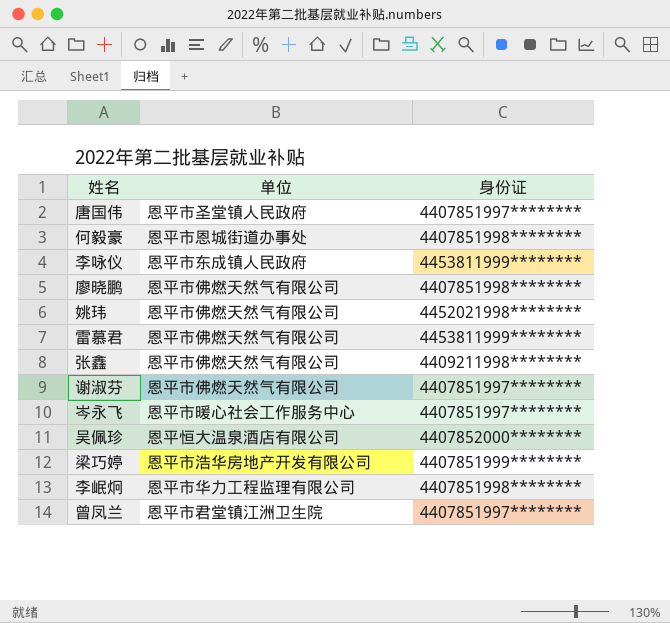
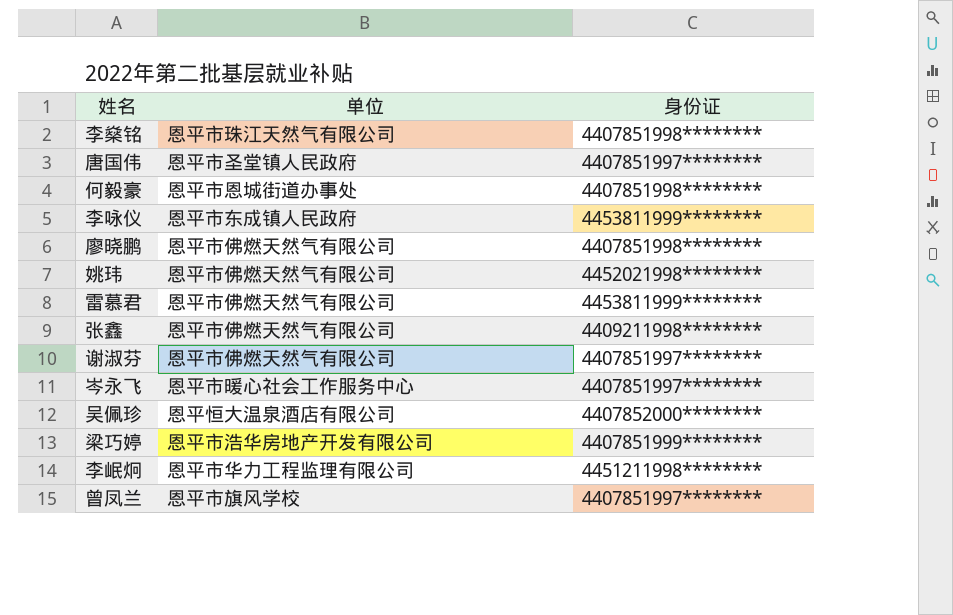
row 李燊铭: none -> 恩平市珠江天然气有限公司 | 4407851998********
李岷炯 | 身份证: 4407851998******** -> 4451211998********
曾凤兰 | 单位: 恩平市君堂镇江洲卫生院 -> 恩平市旗风学校

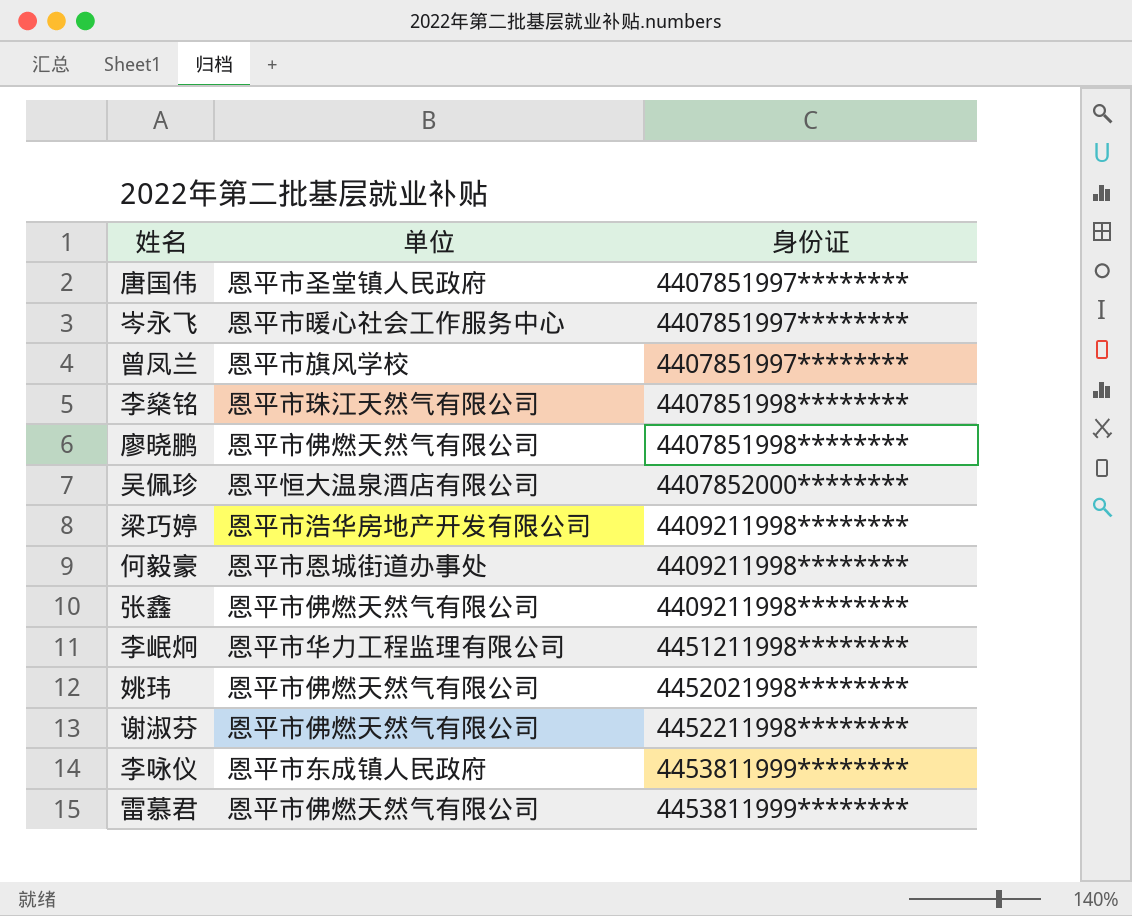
row order: none -> 身份证 ascending
梁巧婷 | 身份证: 4407851999******** -> 4409211998********
何毅豪 | 身份证: 4407851998******** -> 4409211998********
谢淑芬 | 身份证: 4407851997******** -> 4452211998********

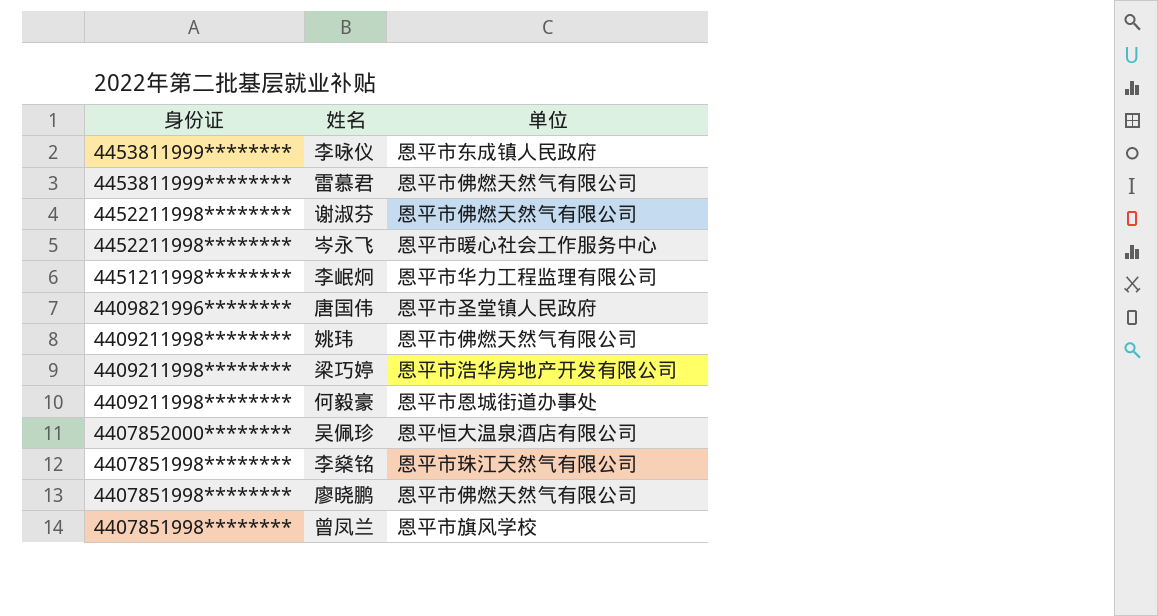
row order: 身份证 ascending -> 身份证 descending
column 身份证 | position: 3 -> 1
row 张鑫: 恩平市佛燃天然气有限公司 | 4409211998******** -> none
岑永飞 | 身份证: 4407851997******** -> 4452211998********
唐国伟 | 身份证: 4407851997******** -> 4409821996********
姚玮 | 身份证: 4452021998******** -> 4409211998********
曾凤兰 | 身份证: 4407851997******** -> 4407851998********

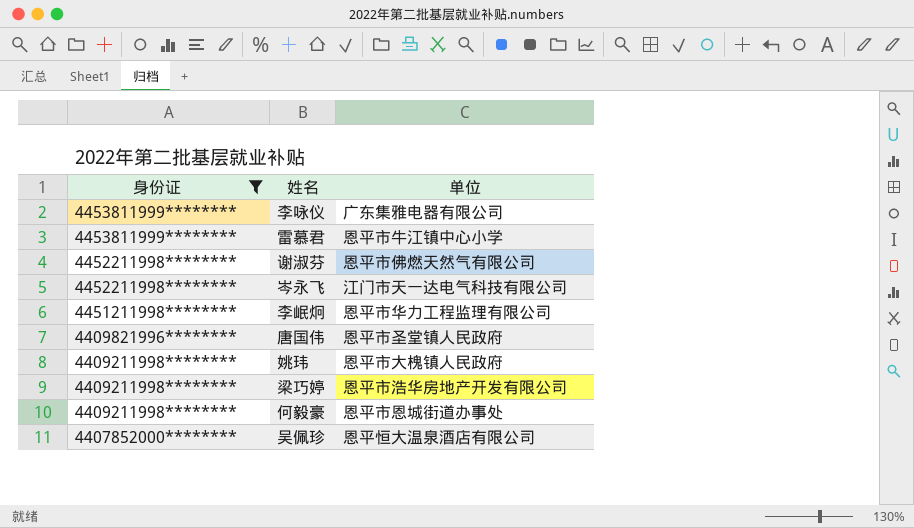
filter: none -> 身份证 != 4407851998********
李咏仪 | 单位: 恩平市东成镇人民政府 -> 广东集雅电器有限公司
雷慕君 | 单位: 恩平市佛燃天然气有限公司 -> 恩平市牛江镇中心小学
岑永飞 | 单位: 恩平市暖心社会工作服务中心 -> 江门市天一达电气科技有限公司
姚玮 | 单位: 恩平市佛燃天然气有限公司 -> 恩平市大槐镇人民政府

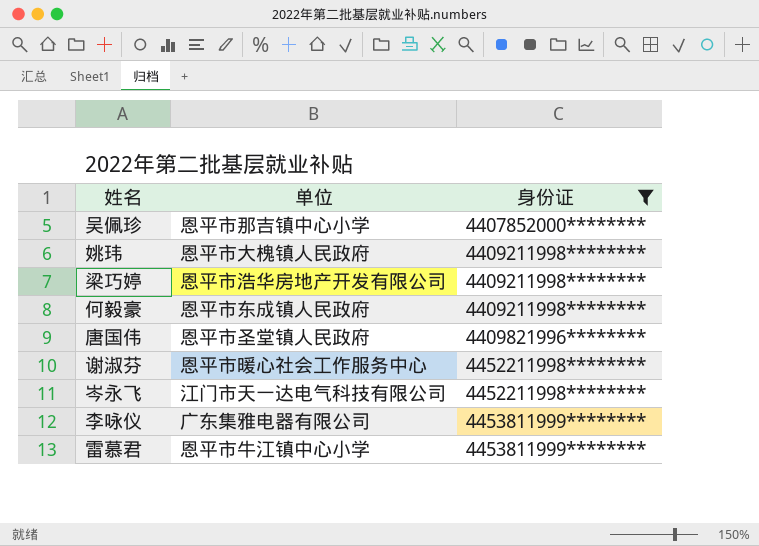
row order: 身份证 descending -> 身份证 ascending
column 身份证 | position: 1 -> 3
row 李岷炯: 4451211998******** | 恩平市华力工程监理有限公司 -> none
吴佩珍 | 单位: 恩平恒大温泉酒店有限公司 -> 恩平市那吉镇中心小学
何毅豪 | 单位: 恩平市恩城街道办事处 -> 恩平市东成镇人民政府
谢淑芬 | 单位: 恩平市佛燃天然气有限公司 -> 恩平市暖心社会工作服务中心

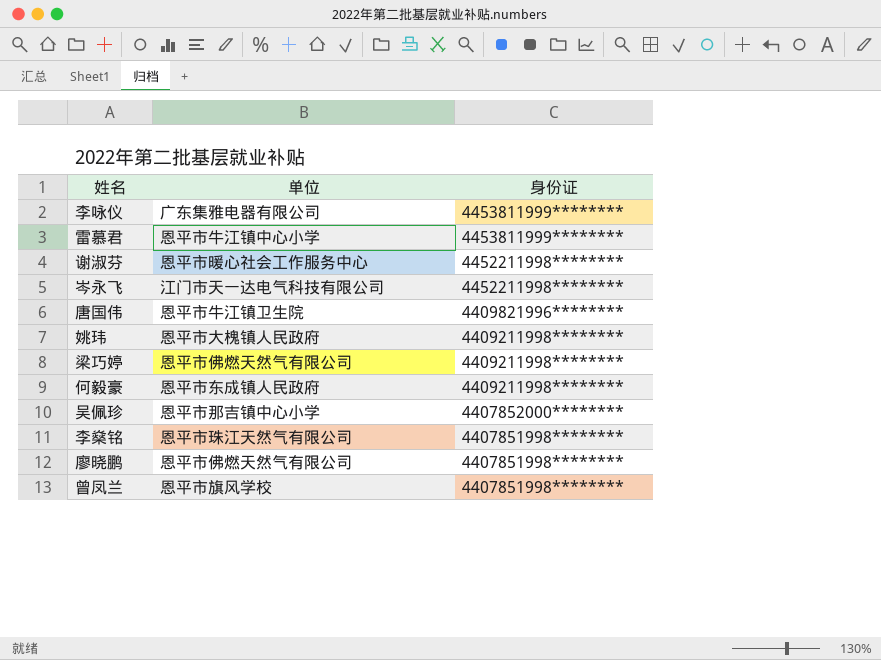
filter: 身份证 != 4407851998******** -> none
row order: 身份证 ascending -> 身份证 descending
唐国伟 | 单位: 恩平市圣堂镇人民政府 -> 恩平市牛江镇卫生院
梁巧婷 | 单位: 恩平市浩华房地产开发有限公司 -> 恩平市佛燃天然气有限公司

